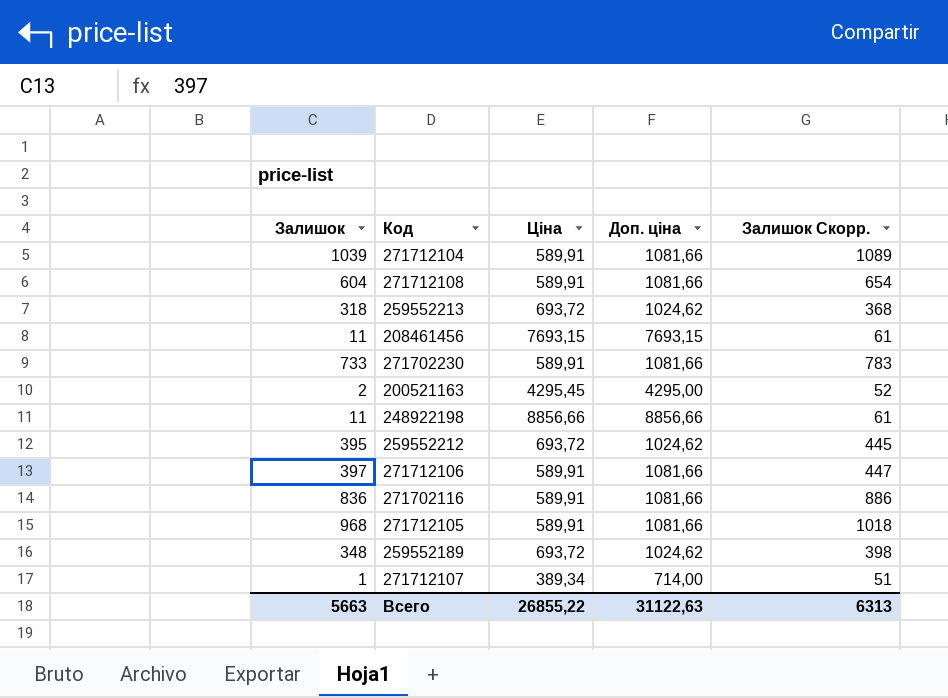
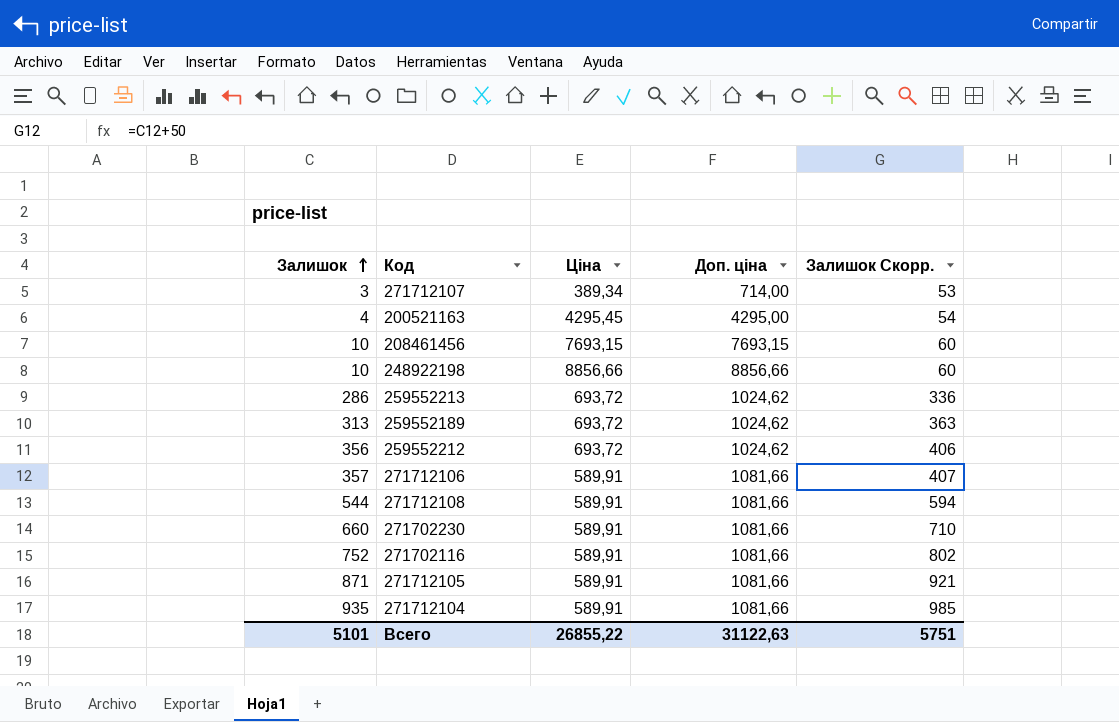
row order: none -> Залишок ascending
271712107 | Залишок: 1 -> 3
271712107 | Залишок Скорр.: 51 -> 53
200521163 | Залишок: 2 -> 4
200521163 | Залишок Скорр.: 52 -> 54
208461456 | Залишок: 11 -> 10
208461456 | Залишок Скорр.: 61 -> 60
248922198 | Залишок: 11 -> 10
248922198 | Залишок Скорр.: 61 -> 60
259552213 | Залишок: 318 -> 286
259552213 | Залишок Скорр.: 368 -> 336
259552189 | Залишок: 348 -> 313
259552189 | Залишок Скорр.: 398 -> 363
259552212 | Залишок: 395 -> 356
259552212 | Залишок Скорр.: 445 -> 406
271712106 | Залишок: 397 -> 357
271712106 | Залишок Скорр.: 447 -> 407
271712108 | Залишок: 604 -> 544
271712108 | Залишок Скорр.: 654 -> 594
271702230 | Залишок: 733 -> 660
271702230 | Залишок Скорр.: 783 -> 710
271702116 | Залишок: 836 -> 752
271702116 | Залишок Скорр.: 886 -> 802
271712105 | Залишок: 968 -> 871
271712105 | Залишок Скорр.: 1018 -> 921
271712104 | Залишок: 1039 -> 935
271712104 | Залишок Скорр.: 1089 -> 985
Всего | Залишок: 5663 -> 5101
Всего | Залишок Скорр.: 6313 -> 5751

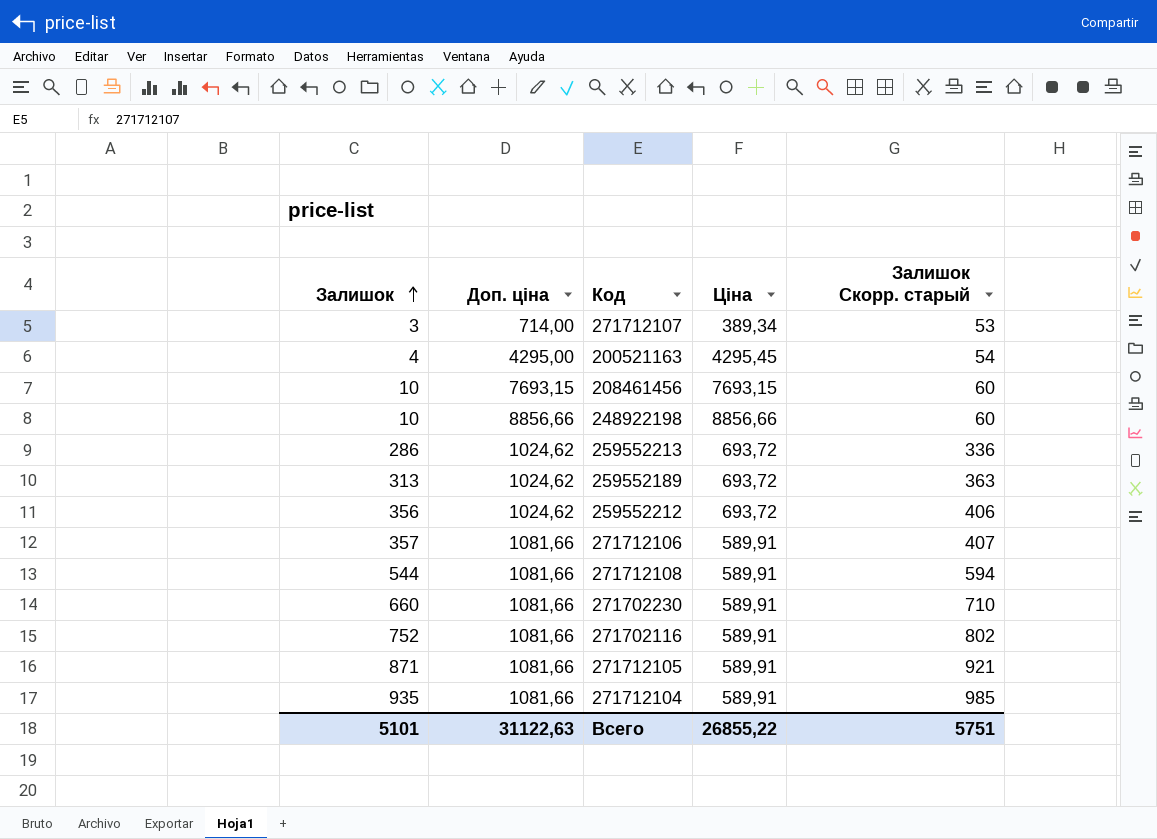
column Доп. ціна | position: 4 -> 2
column name: Залишок Скорр. -> Залишок Скорр. старый

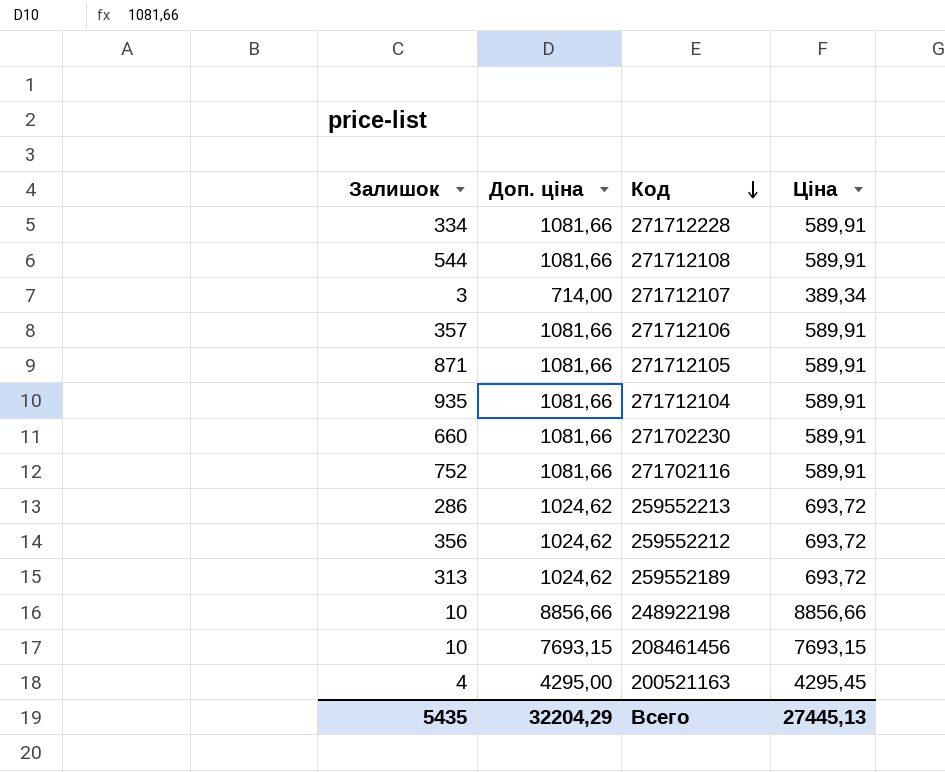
row order: Залишок ascending -> Код descending
column Залишок Скорр. старый | formula: [Залишок] + 50 -> none
row 271712228: none -> 334 | 1081,66 | 589,91
Всего | Залишок: 5101 -> 5435
Всего | Доп. ціна: 31122,63 -> 32204,29
Всего | Ціна: 26855,22 -> 27445,13

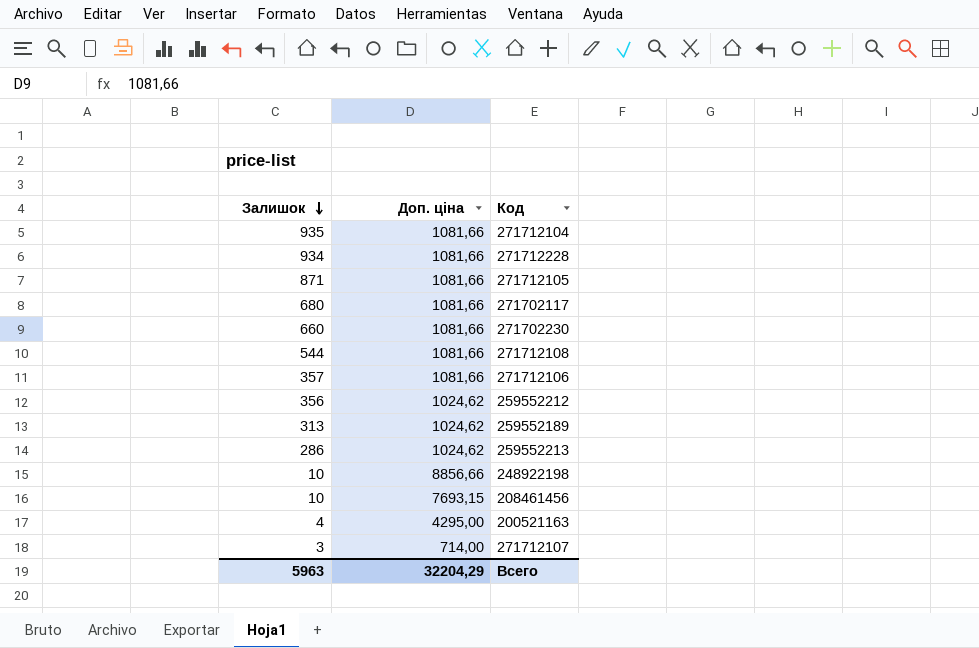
row order: Код descending -> Залишок descending
column Ціна | position: 4 -> none
row 271702116: 752 | 1081,66 | 589,91 -> none
271712228 | Залишок: 334 -> 934
row 271702117: none -> 680 | 1081,66
Всего | Залишок: 5435 -> 5963

